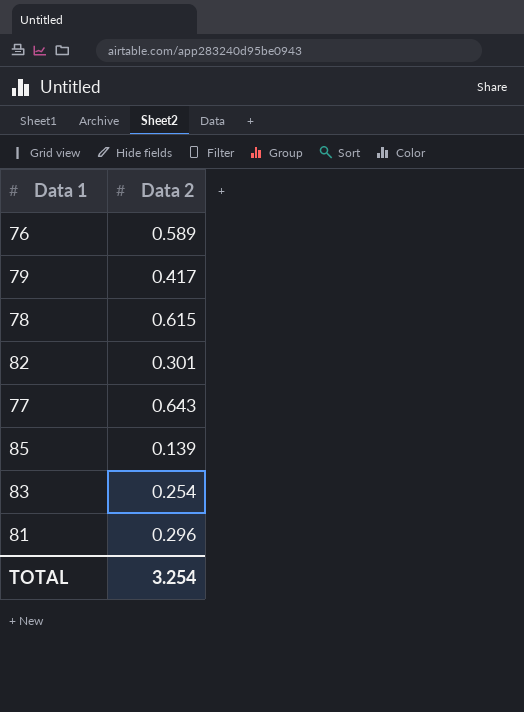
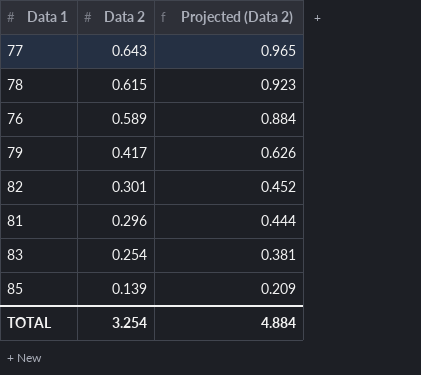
row order: none -> Data 2 descending
column Projected (Data 2) | formula: none -> [Data 2] * 1.5

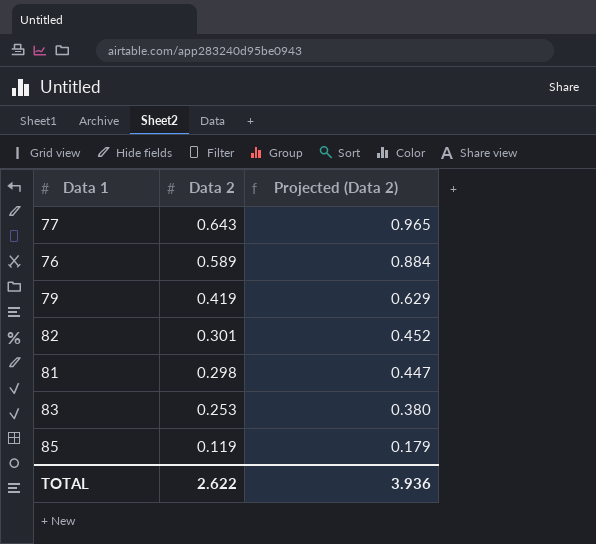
row 78: 0.615 | 0.923 -> none
79 | Data 2: 0.417 -> 0.419
79 | Projected (Data 2): 0.626 -> 0.629
81 | Data 2: 0.296 -> 0.298
81 | Projected (Data 2): 0.444 -> 0.447
83 | Data 2: 0.254 -> 0.253
83 | Projected (Data 2): 0.381 -> 0.380
85 | Data 2: 0.139 -> 0.119
85 | Projected (Data 2): 0.209 -> 0.179
TOTAL | Data 2: 3.254 -> 2.622
TOTAL | Projected (Data 2): 4.884 -> 3.936

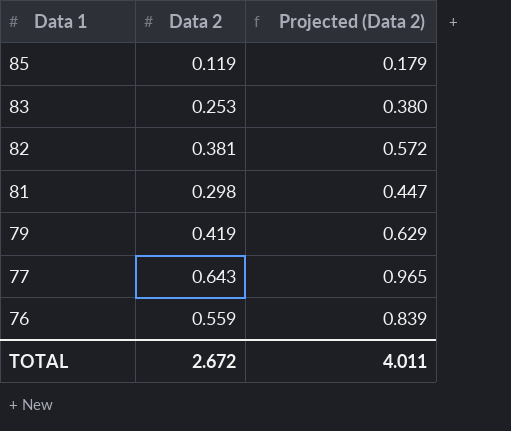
row order: Data 2 descending -> Data 1 descending
82 | Data 2: 0.301 -> 0.381
82 | Projected (Data 2): 0.452 -> 0.572
76 | Data 2: 0.589 -> 0.559
76 | Projected (Data 2): 0.884 -> 0.839
TOTAL | Data 2: 2.622 -> 2.672
TOTAL | Projected (Data 2): 3.936 -> 4.011

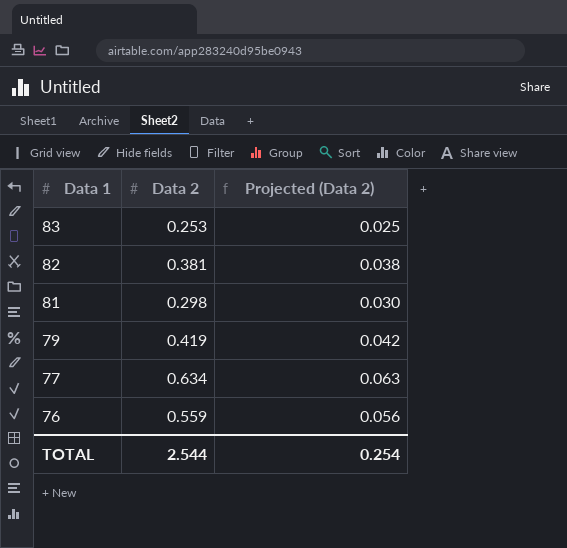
column Projected (Data 2) | formula: [Data 2] * 1.5 -> [Data 2] * 0.1
row 85: 0.119 | 0.179 -> none
77 | Data 2: 0.643 -> 0.634
TOTAL | Data 2: 2.672 -> 2.544
TOTAL | Projected (Data 2): 4.011 -> 0.254

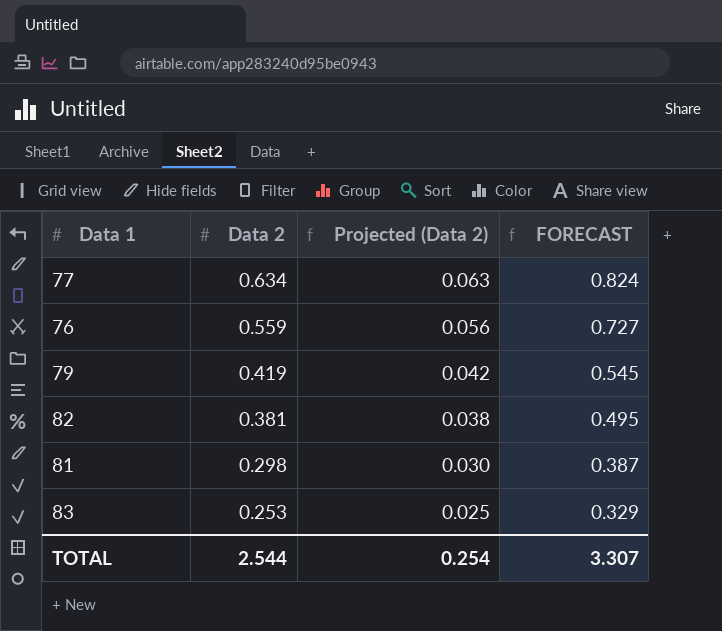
row order: Data 1 descending -> Data 2 descending
column FORECAST | formula: none -> [Data 2] * 1.3

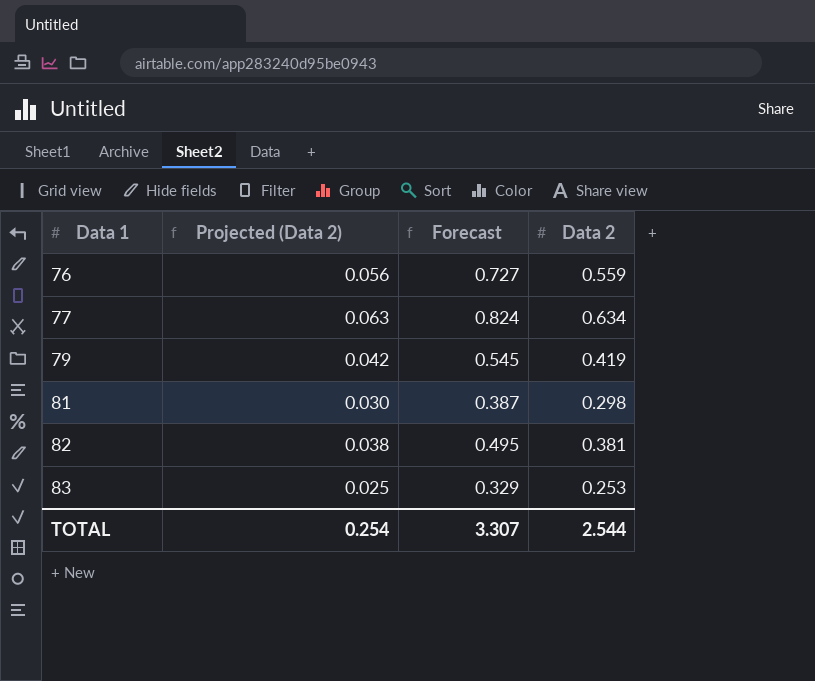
row order: Data 2 descending -> Data 1 ascending
column name: FORECAST -> Forecast
column Data 2 | position: 2 -> 4

